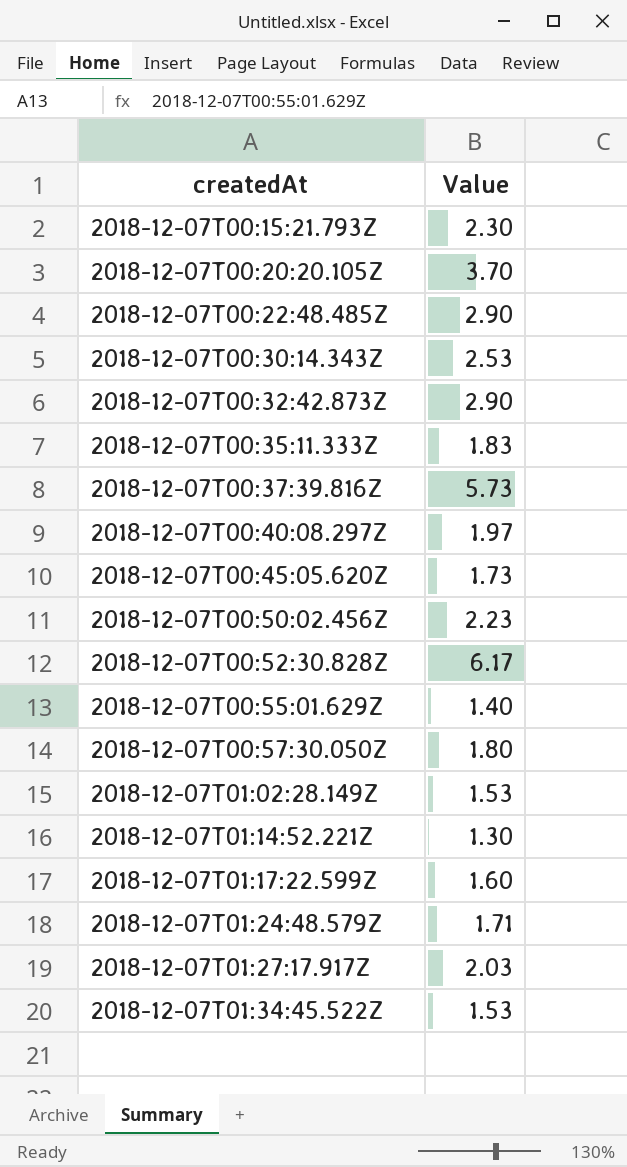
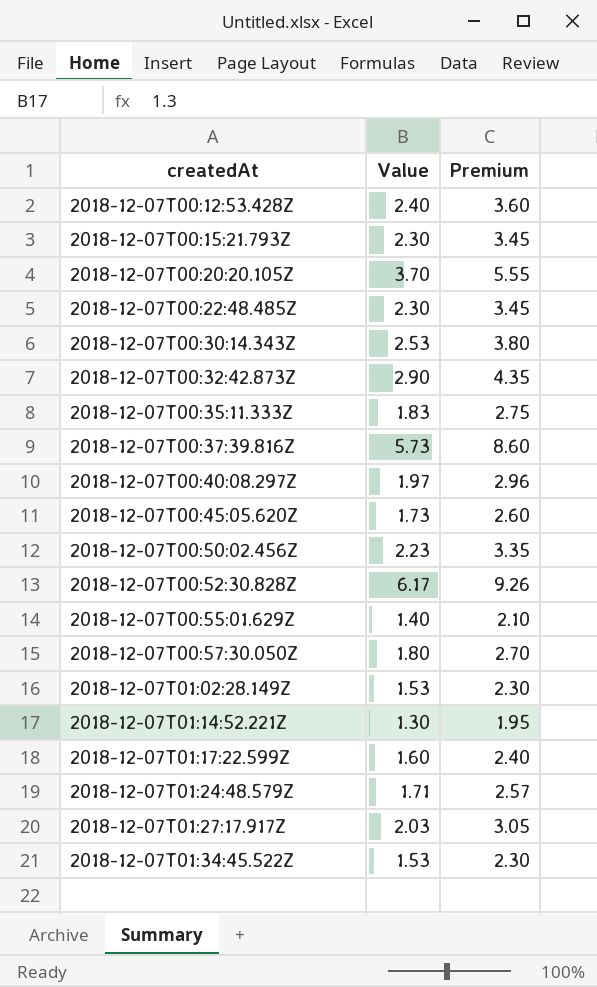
column Premium | formula: none -> [Value] * 1.5
row 2018-12-07T00:12:53.428Z: none -> 2.40 | 3.60
2018-12-07T00:22:48.485Z | Value: 2.90 -> 2.30

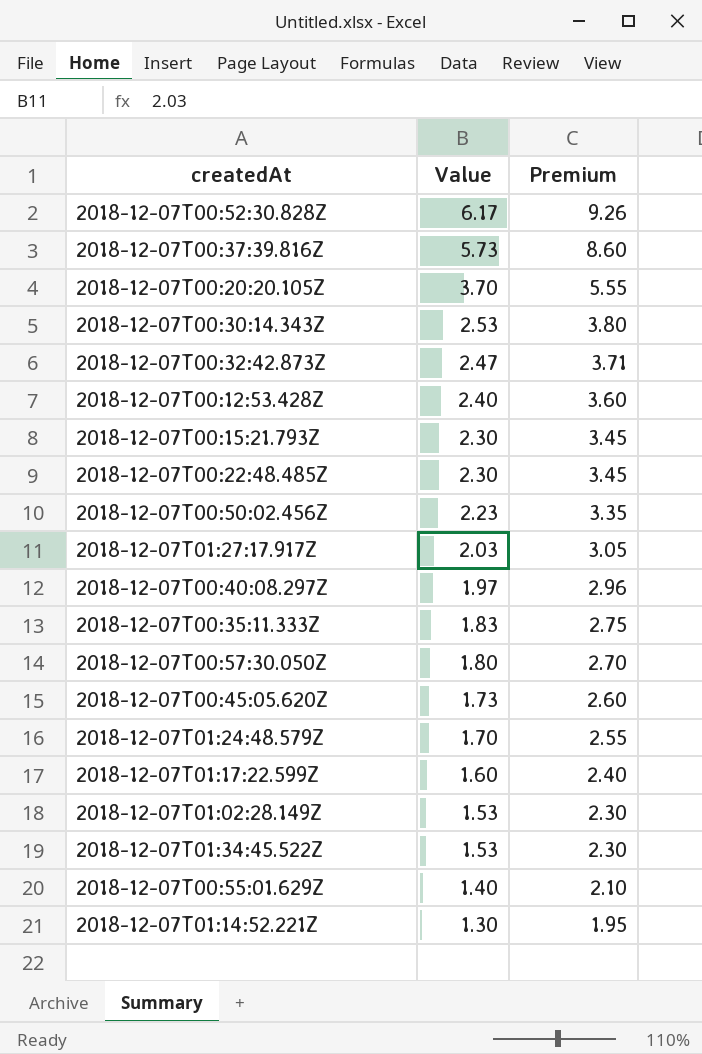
row order: createdAt ascending -> Value descending
2018-12-07T00:32:42.873Z | Value: 2.90 -> 2.47
2018-12-07T00:32:42.873Z | Premium: 4.35 -> 3.71
2018-12-07T01:24:48.579Z | Value: 1.71 -> 1.70
2018-12-07T01:24:48.579Z | Premium: 2.57 -> 2.55

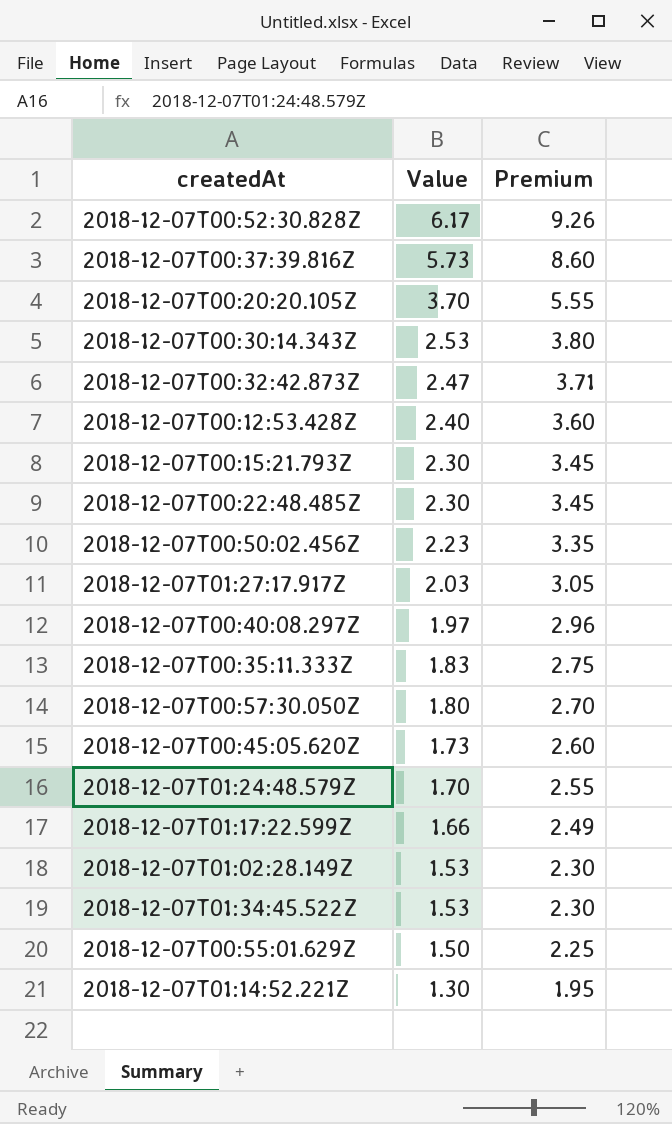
2018-12-07T01:17:22.599Z | Value: 1.60 -> 1.66
2018-12-07T01:17:22.599Z | Premium: 2.40 -> 2.49
2018-12-07T00:55:01.629Z | Value: 1.40 -> 1.50
2018-12-07T00:55:01.629Z | Premium: 2.10 -> 2.25

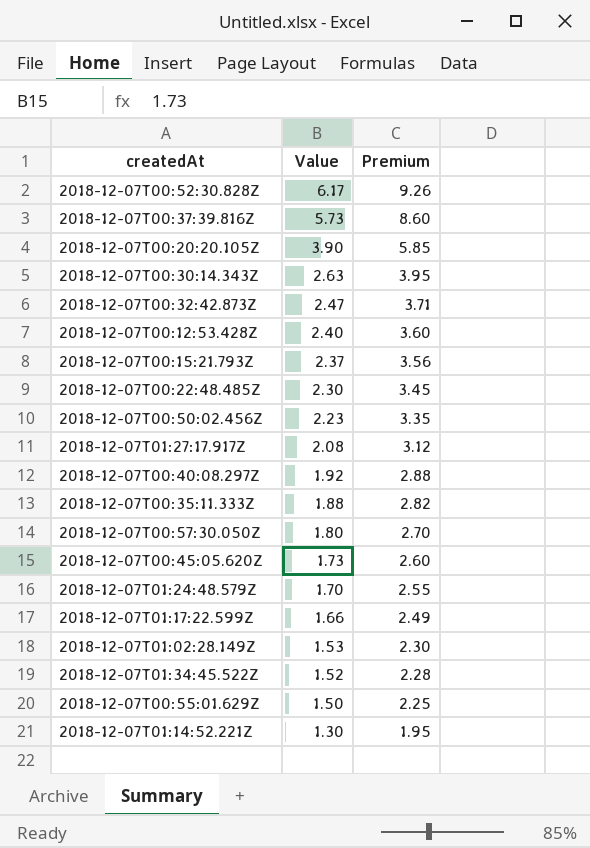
2018-12-07T00:20:20.105Z | Value: 3.70 -> 3.90
2018-12-07T00:20:20.105Z | Premium: 5.55 -> 5.85
2018-12-07T00:30:14.343Z | Value: 2.53 -> 2.63
2018-12-07T00:30:14.343Z | Premium: 3.80 -> 3.95
2018-12-07T00:15:21.793Z | Value: 2.30 -> 2.37
2018-12-07T00:15:21.793Z | Premium: 3.45 -> 3.56
2018-12-07T01:27:17.917Z | Value: 2.03 -> 2.08
2018-12-07T01:27:17.917Z | Premium: 3.05 -> 3.12
2018-12-07T00:40:08.297Z | Value: 1.97 -> 1.92
2018-12-07T00:40:08.297Z | Premium: 2.96 -> 2.88
2018-12-07T00:35:11.333Z | Value: 1.83 -> 1.88
2018-12-07T00:35:11.333Z | Premium: 2.75 -> 2.82
2018-12-07T01:34:45.522Z | Value: 1.53 -> 1.52
2018-12-07T01:34:45.522Z | Premium: 2.30 -> 2.28

